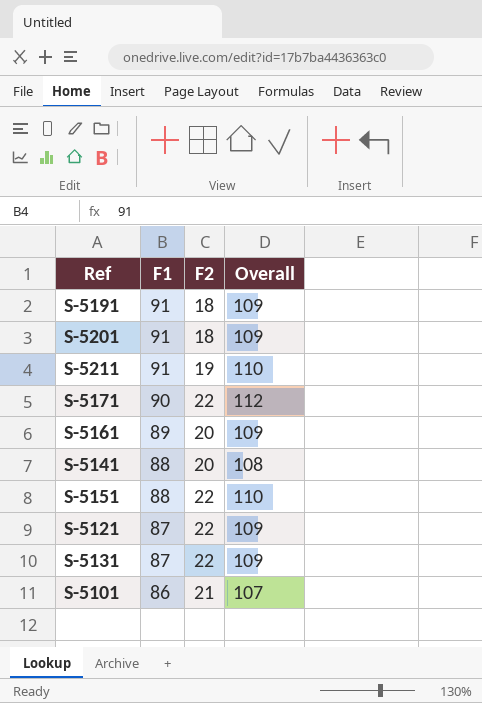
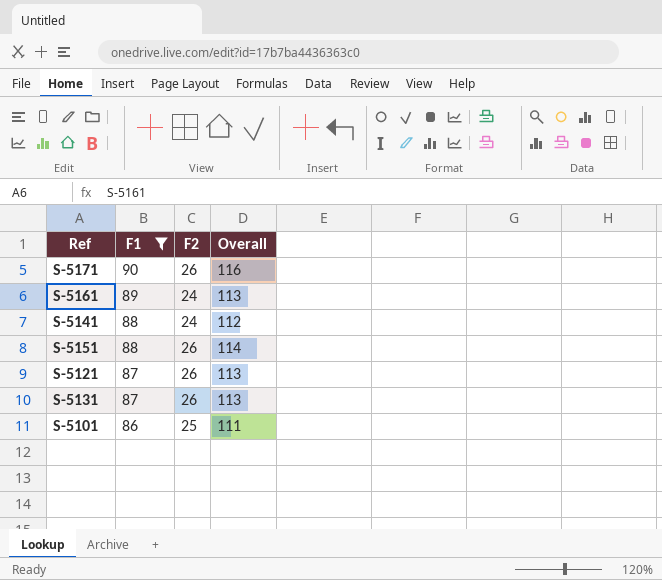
filter: none -> F1 != 91
S-5171 | F2: 22 -> 26
S-5171 | Overall: 112 -> 116
S-5161 | F2: 20 -> 24
S-5161 | Overall: 109 -> 113
S-5141 | F2: 20 -> 24
S-5141 | Overall: 108 -> 112
S-5151 | F2: 22 -> 26
S-5151 | Overall: 110 -> 114
S-5121 | F2: 22 -> 26
S-5121 | Overall: 109 -> 113
S-5131 | F2: 22 -> 26
S-5131 | Overall: 109 -> 113
S-5101 | F2: 21 -> 25
S-5101 | Overall: 107 -> 111

